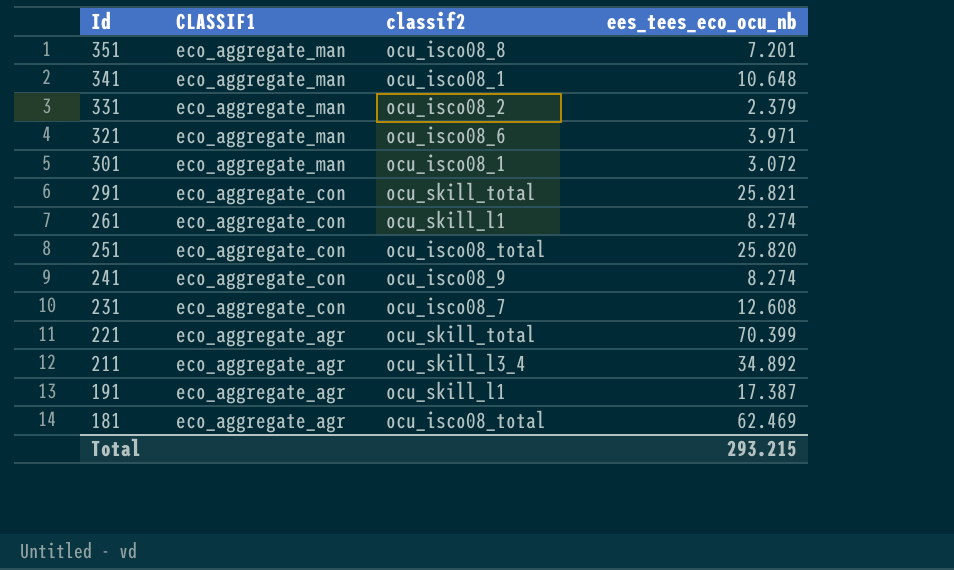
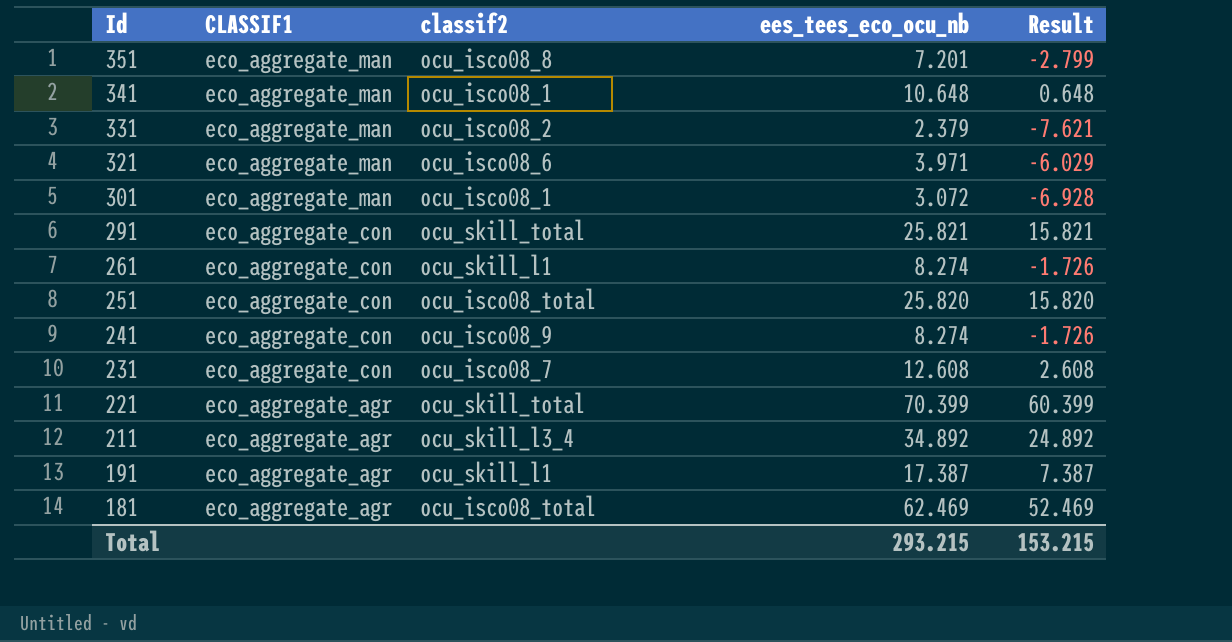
column Result | formula: none -> [ees_tees_eco_ocu_nb] - 10

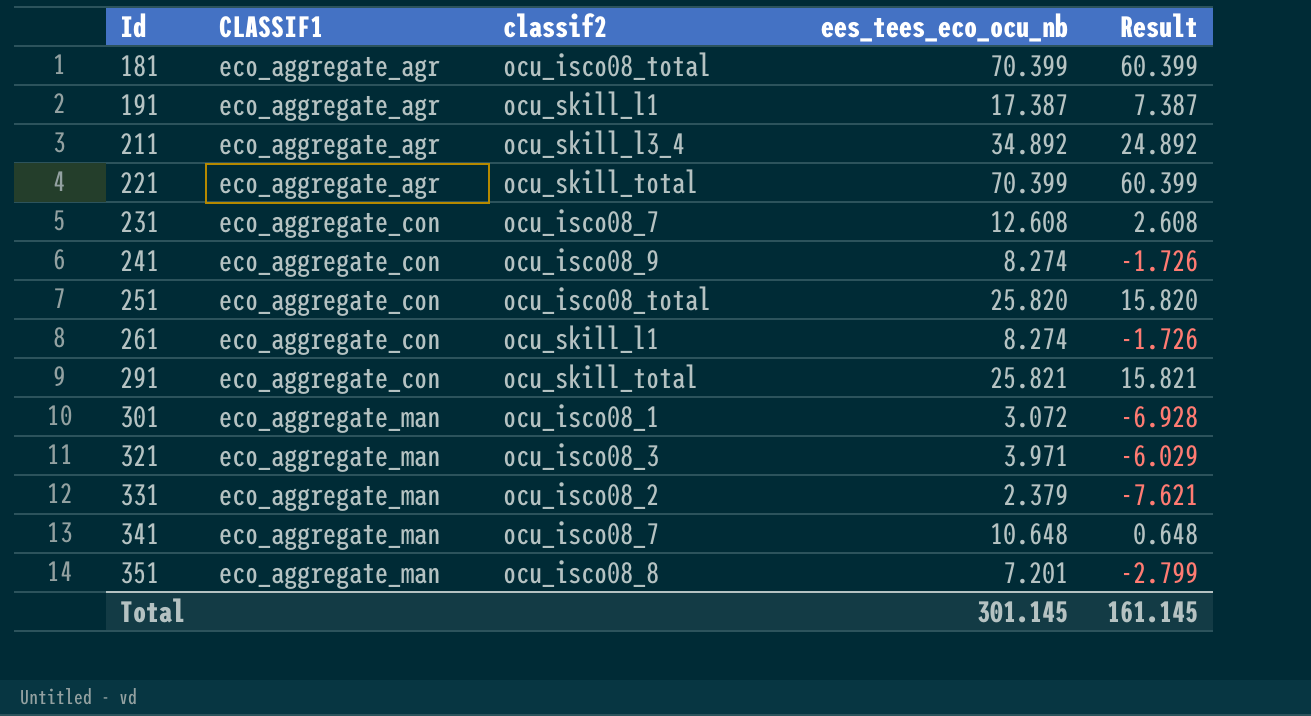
row order: Id descending -> Id ascending
181 | ees_tees_eco_ocu_nb: 62.469 -> 70.399
181 | Result: 52.469 -> 60.399
321 | classif2: ocu_isco08_6 -> ocu_isco08_3
341 | classif2: ocu_isco08_1 -> ocu_isco08_7
Total | ees_tees_eco_ocu_nb: 293.215 -> 301.145
Total | Result: 153.215 -> 161.145

